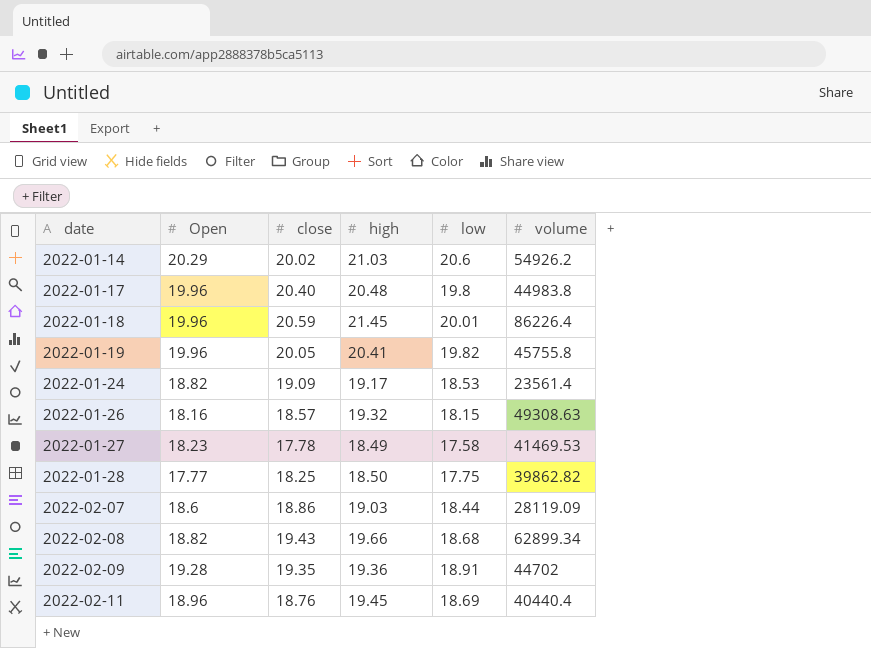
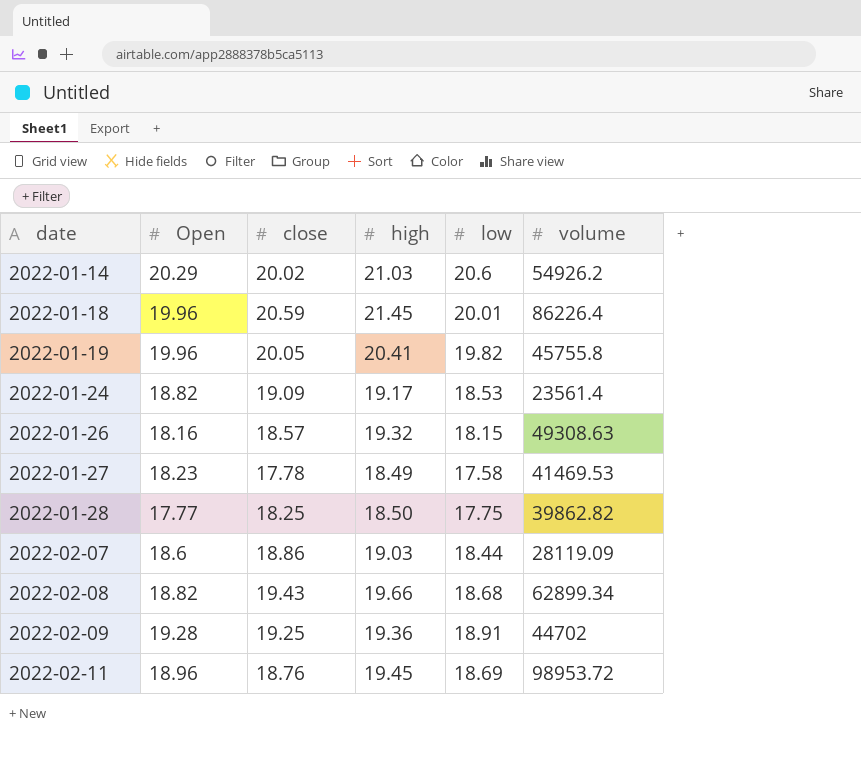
row 2022-01-17: 19.96 | 20.40 | 20.48 | 19.8 | 44983.8 -> none
2022-02-09 | close: 19.35 -> 19.25
2022-02-11 | volume: 40440.4 -> 98953.72

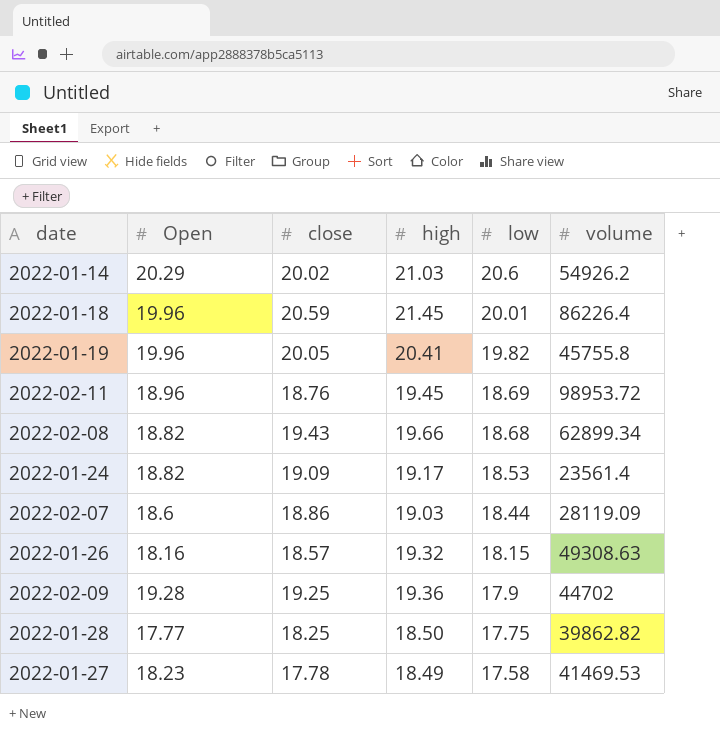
row order: date ascending -> low descending
2022-02-09 | low: 18.91 -> 17.9

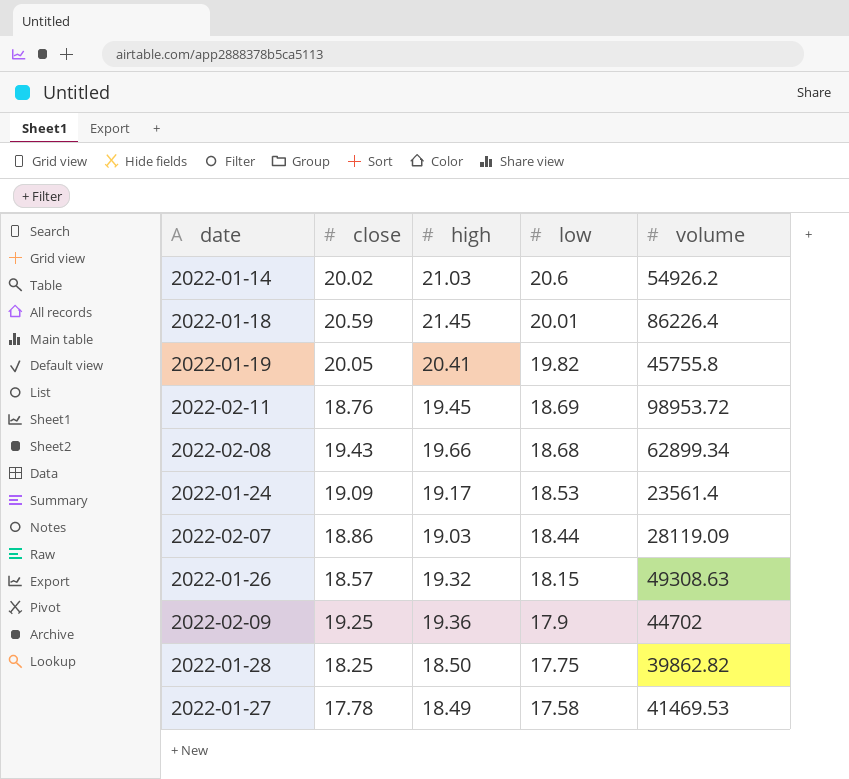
column Open | position: 2 -> none

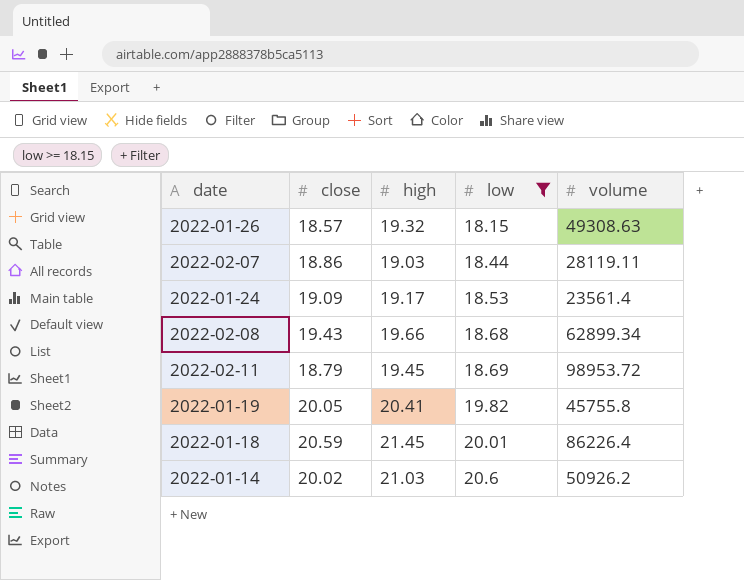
filter: none -> low >= 18.15
row order: low descending -> low ascending
2022-02-07 | volume: 28119.09 -> 28119.11
2022-02-11 | close: 18.76 -> 18.79
2022-01-14 | volume: 54926.2 -> 50926.2

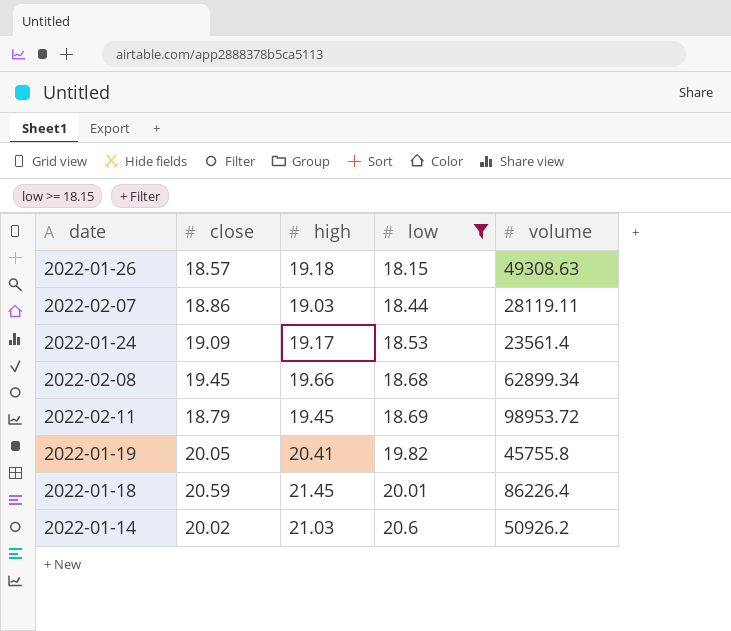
2022-01-26 | high: 19.32 -> 19.18
2022-02-08 | close: 19.43 -> 19.45

